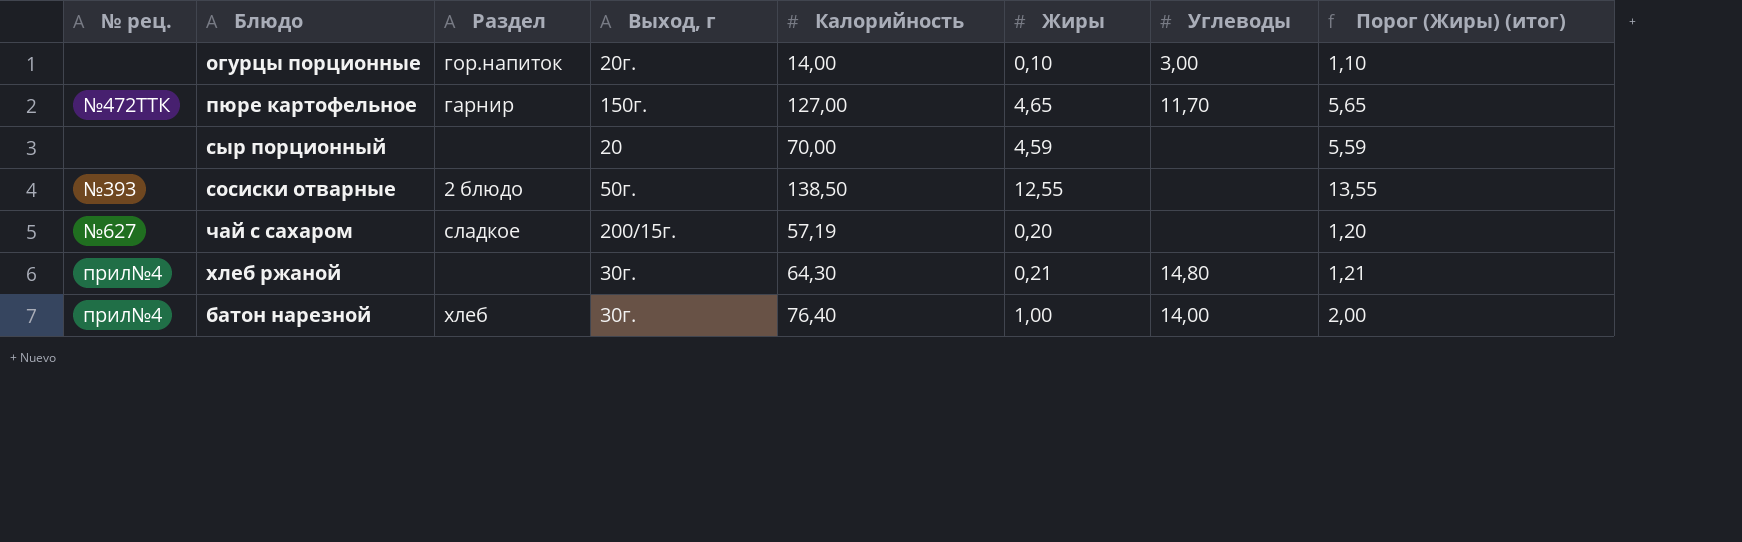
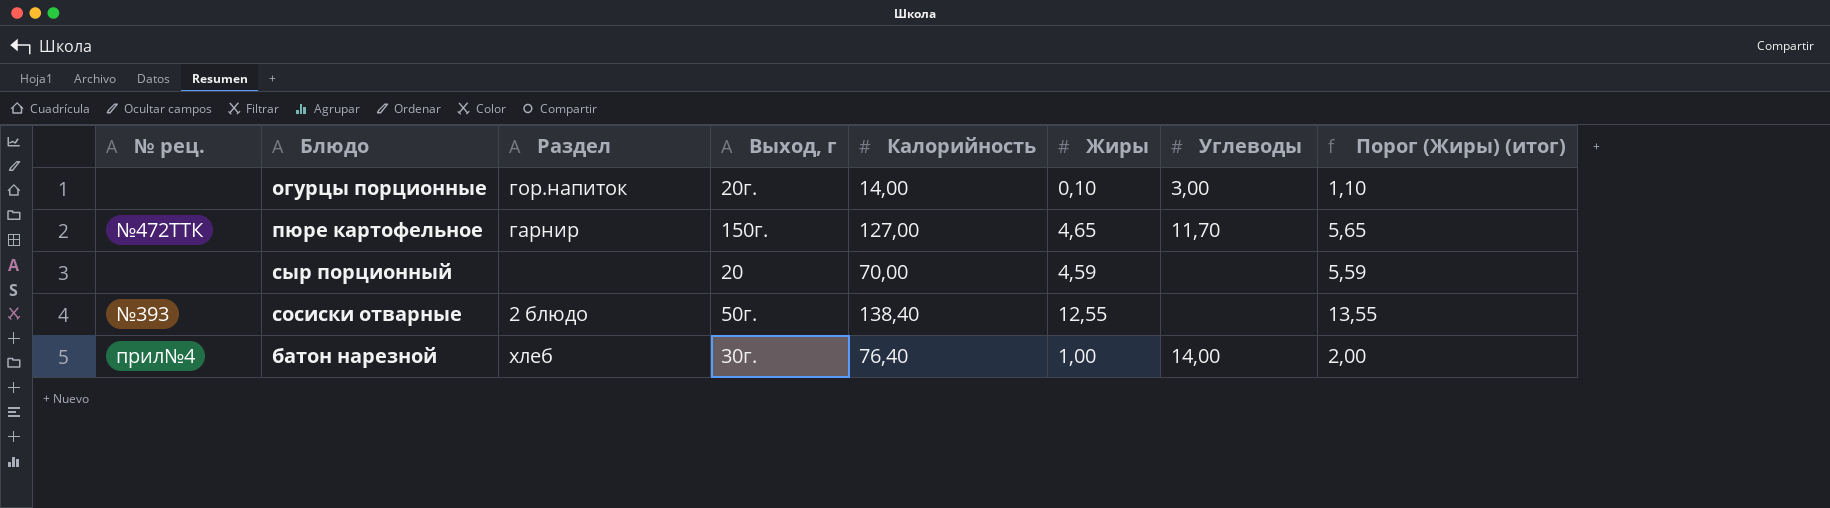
row чай с сахаром: №627 | сладкое | 200/15г. | 57,19 | 0,20 | none | 1,20 -> none
row хлеб ржаной: прил№4 | none | 30г. | 64,30 | 0,21 | 14,80 | 1,21 -> none
сосиски отварные | Калорийность: 138,50 -> 138,40

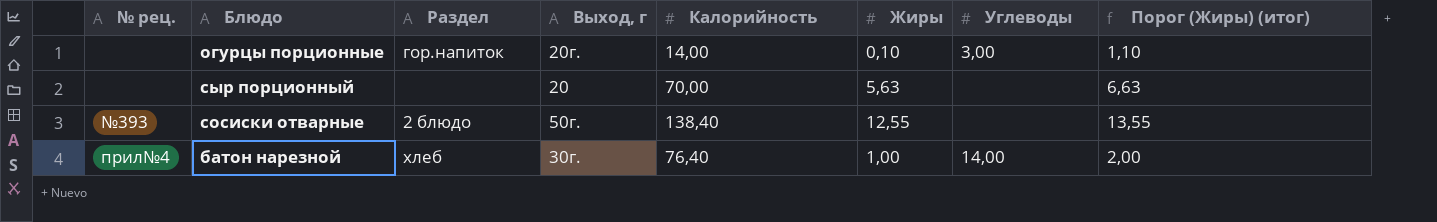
row пюре картофельное: №472ТТК | гарнир | 150г. | 127,00 | 4,65 | 11,70 | 5,65 -> none
сыр порционный | Жиры: 4,59 -> 5,63
сыр порционный | Порог (Жиры) (итог): 5,59 -> 6,63

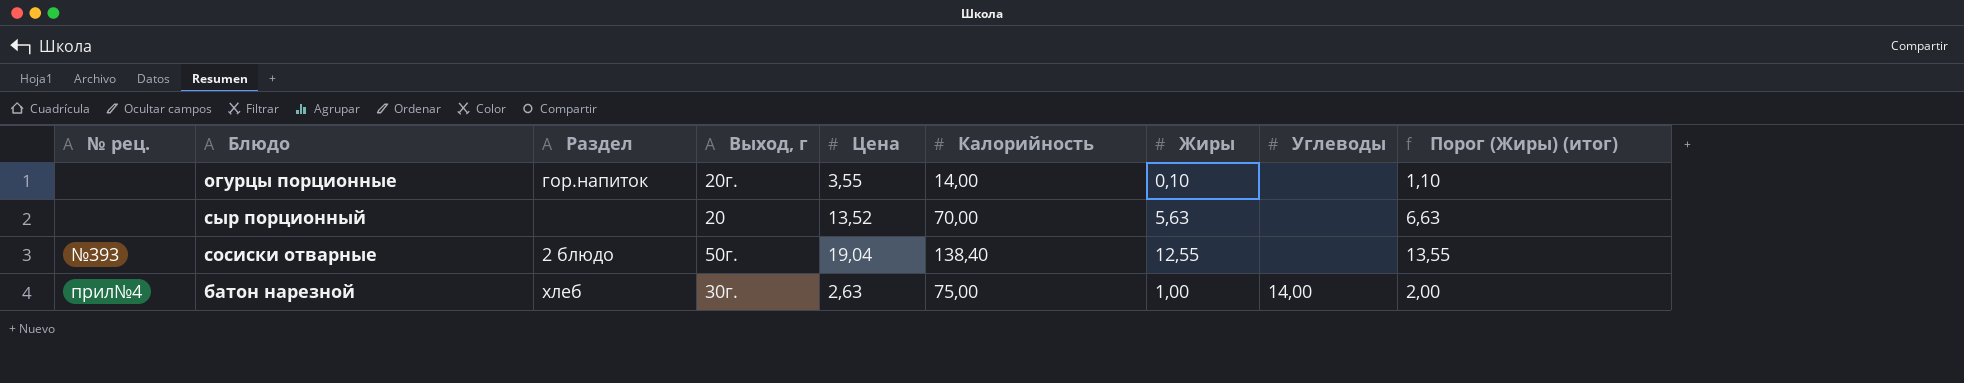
column Цена | position: none -> 5
огурцы порционные | Углеводы: 3,00 -> none
батон нарезной | Калорийность: 76,40 -> 75,00

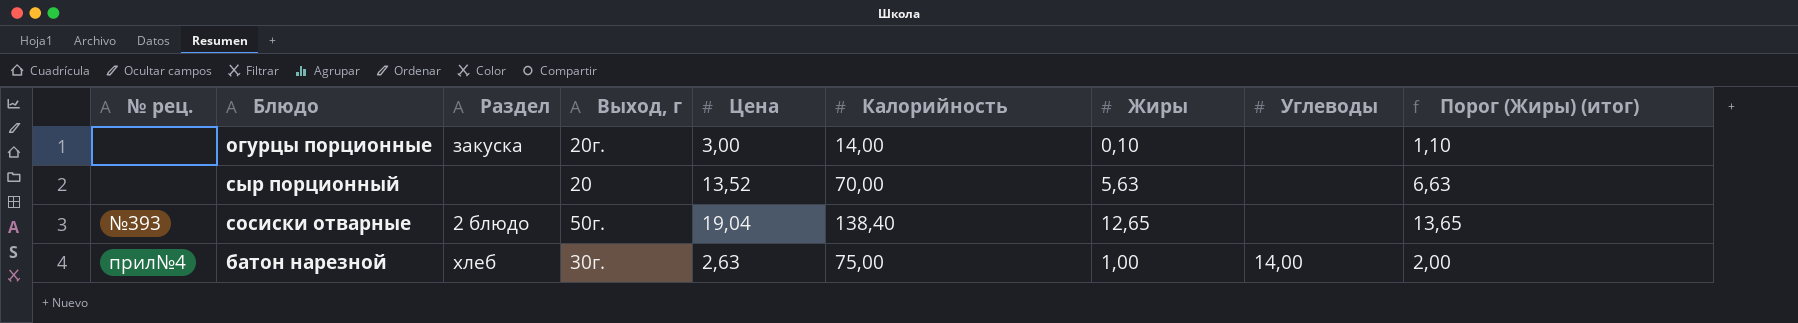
огурцы порционные | Раздел: гор.напиток -> закуска
огурцы порционные | Цена: 3,55 -> 3,00
сосиски отварные | Жиры: 12,55 -> 12,65
сосиски отварные | Порог (Жиры) (итог): 13,55 -> 13,65

